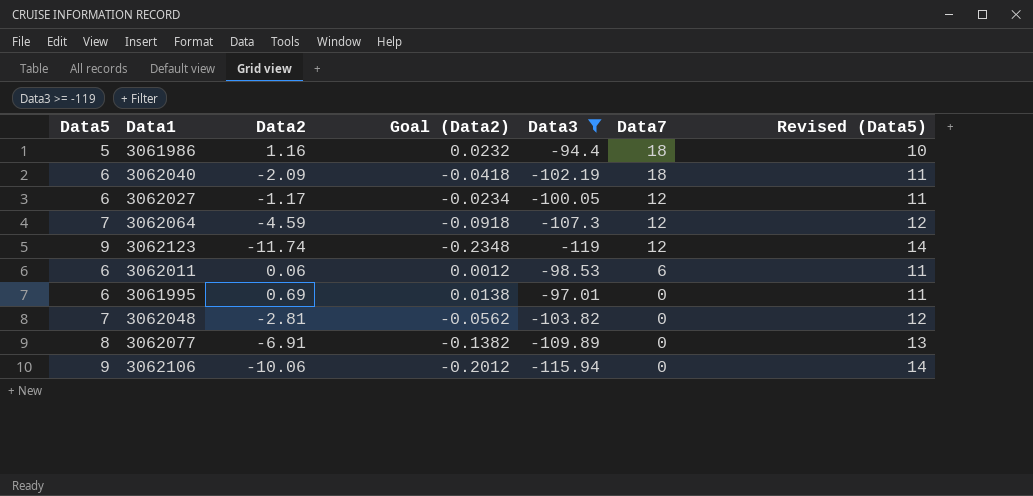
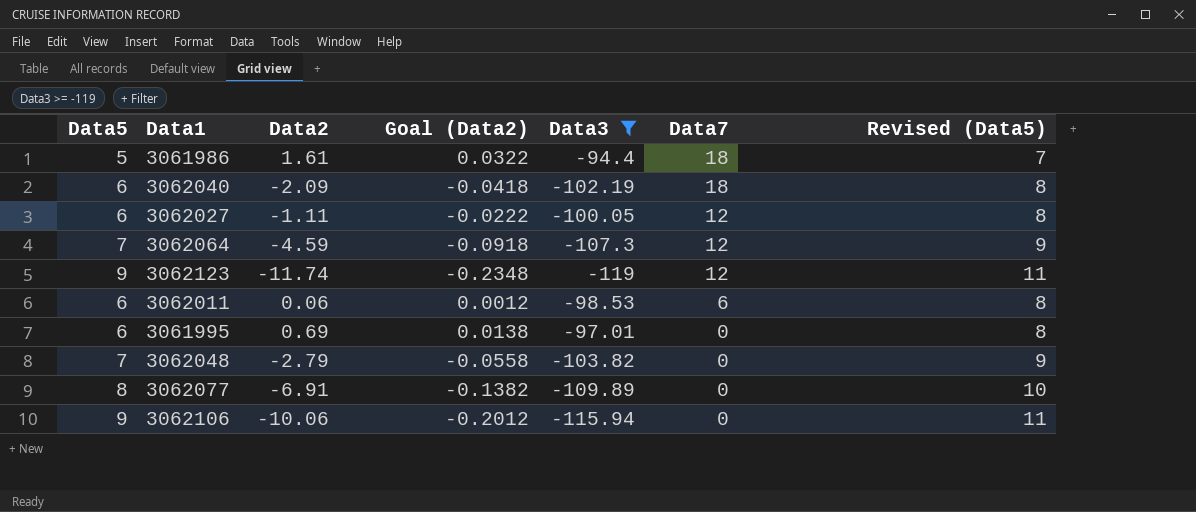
column Revised (Data5) | formula: [Data5] + 5 -> [Data5] + 2
3061986 | Data2: 1.16 -> 1.61
3061986 | Goal (Data2): 0.0232 -> 0.0322
3062027 | Data2: -1.17 -> -1.11
3062027 | Goal (Data2): -0.0234 -> -0.0222
3062048 | Data2: -2.81 -> -2.79
3062048 | Goal (Data2): -0.0562 -> -0.0558

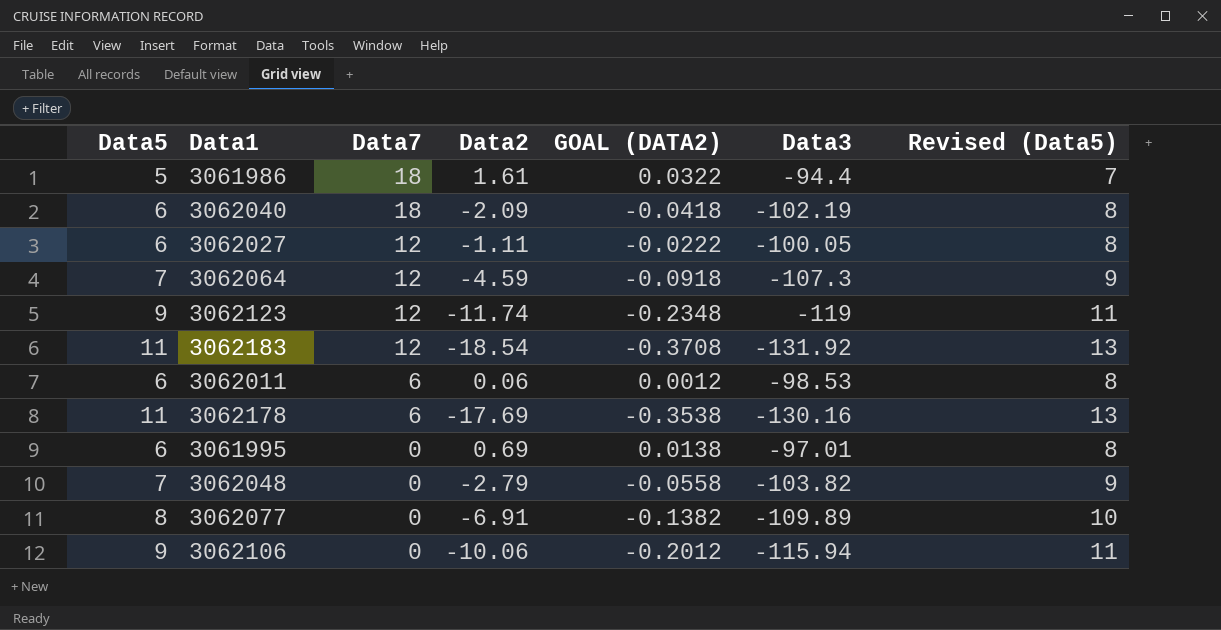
filter: Data3 >= -119 -> none
column Data7 | position: 6 -> 3
column name: Goal (Data2) -> GOAL (DATA2)

